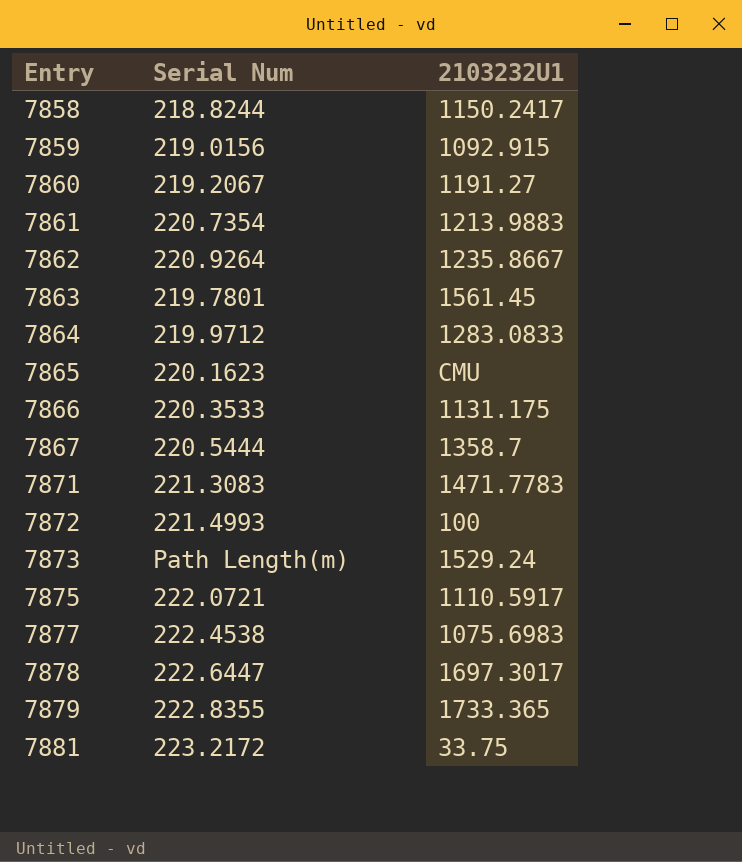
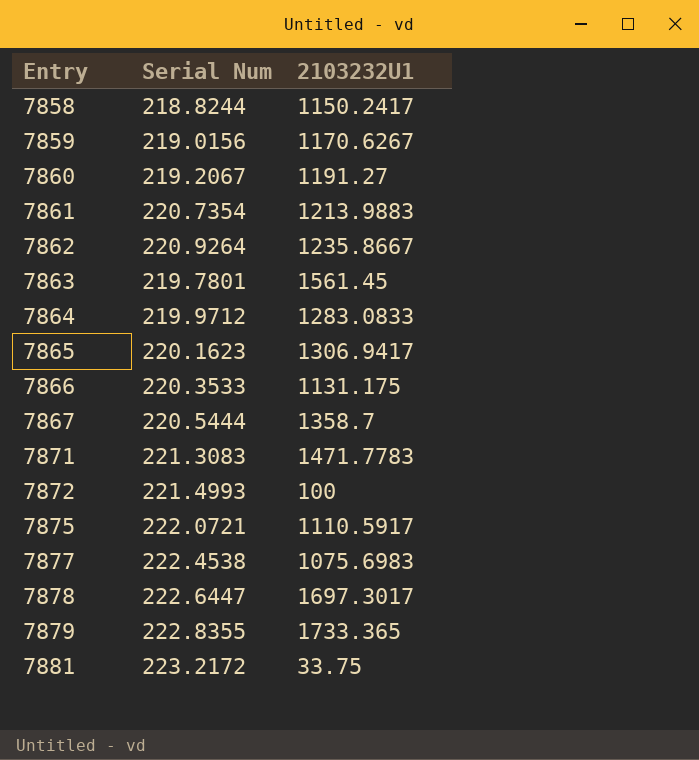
row 7873: Path Length(m) | 1529.24 -> none
7859 | 2103232U1: 1092.915 -> 1170.6267
7865 | 2103232U1: CMU -> 1306.9417

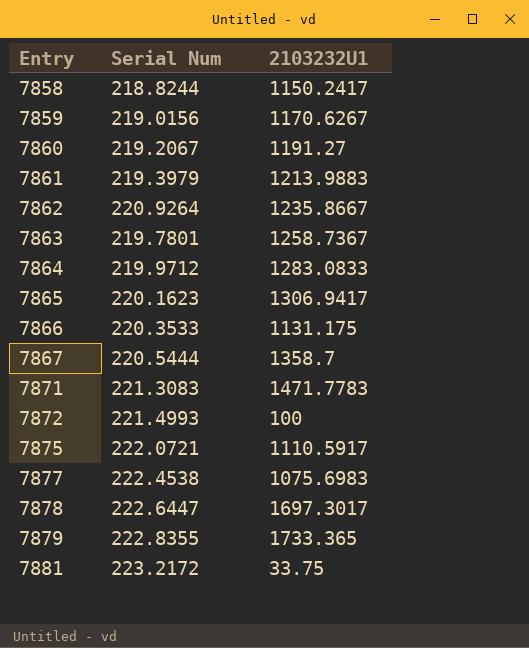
7861 | Serial Num: 220.7354 -> 219.3979
7863 | 2103232U1: 1561.45 -> 1258.7367

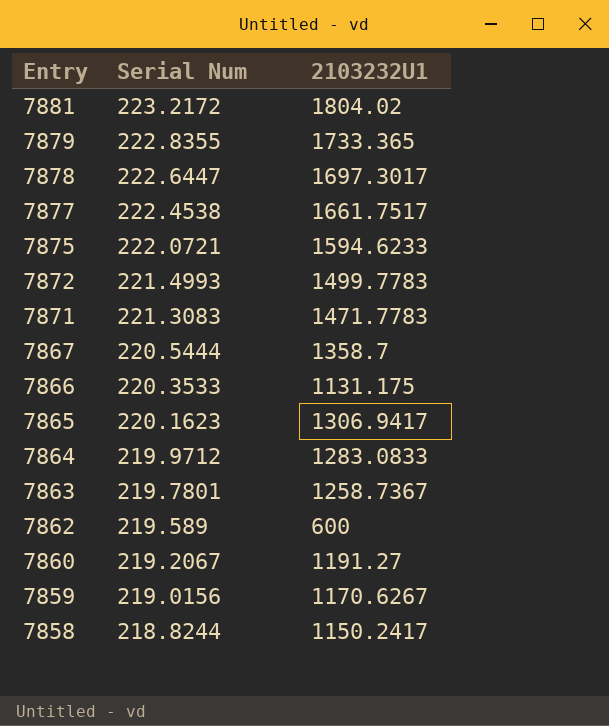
row order: Entry ascending -> Entry descending
row 7861: 219.3979 | 1213.9883 -> none
7881 | 2103232U1: 33.75 -> 1804.02
7877 | 2103232U1: 1075.6983 -> 1661.7517
7875 | 2103232U1: 1110.5917 -> 1594.6233
7872 | 2103232U1: 100 -> 1499.7783
7862 | Serial Num: 220.9264 -> 219.589
7862 | 2103232U1: 1235.8667 -> 600

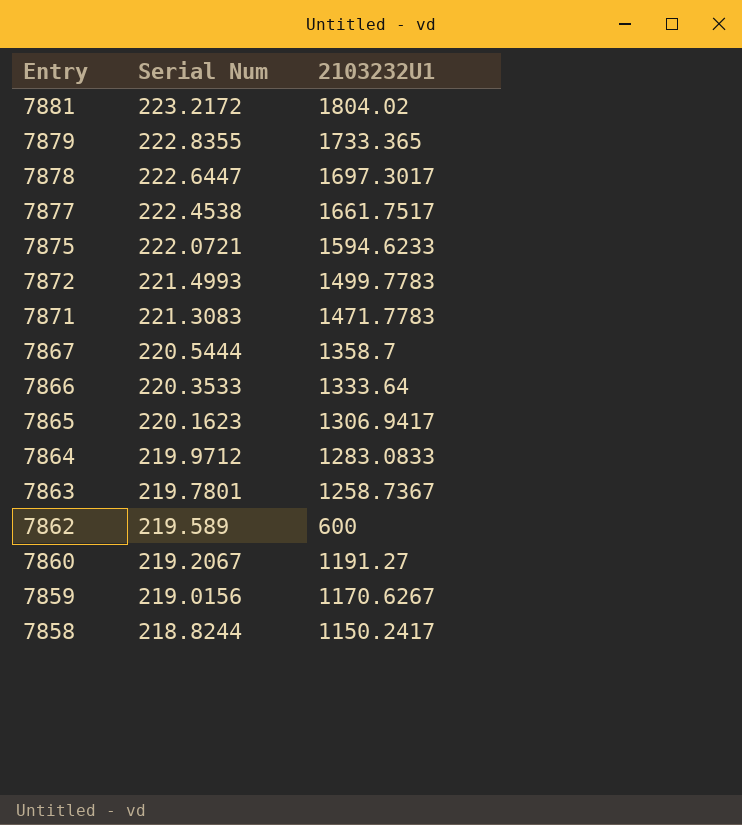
7866 | 2103232U1: 1131.175 -> 1333.64

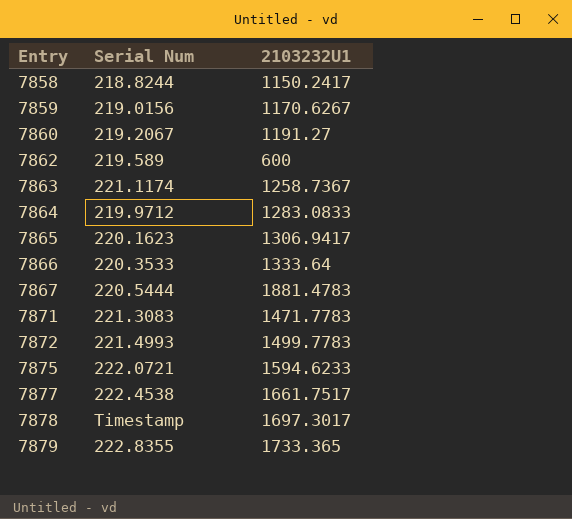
row order: Entry descending -> Entry ascending
row 7881: 223.2172 | 1804.02 -> none
7863 | Serial Num: 219.7801 -> 221.1174
7867 | 2103232U1: 1358.7 -> 1881.4783
7878 | Serial Num: 222.6447 -> Timestamp

